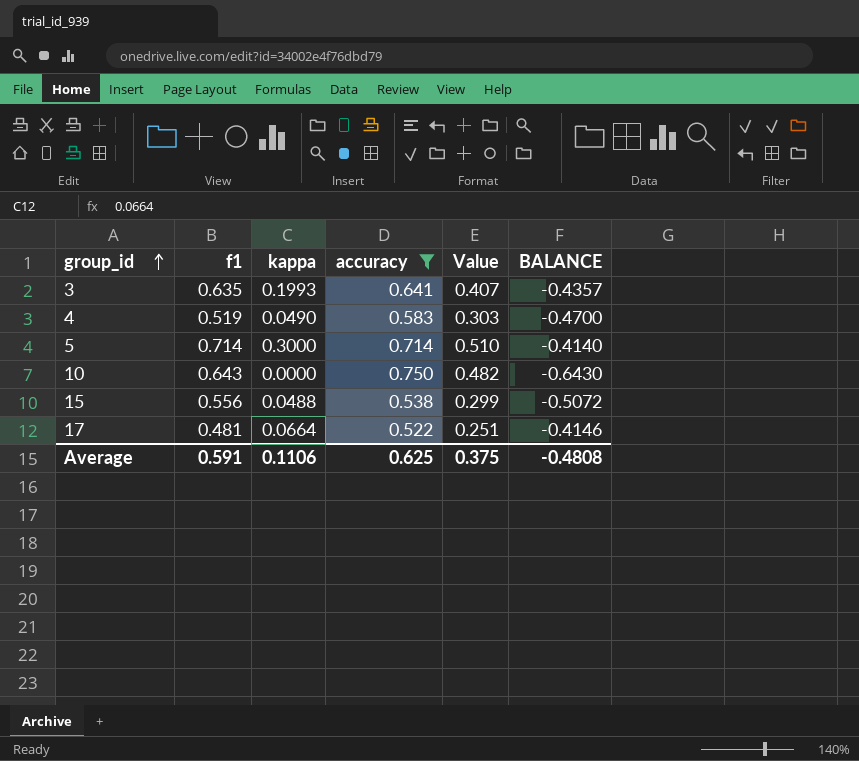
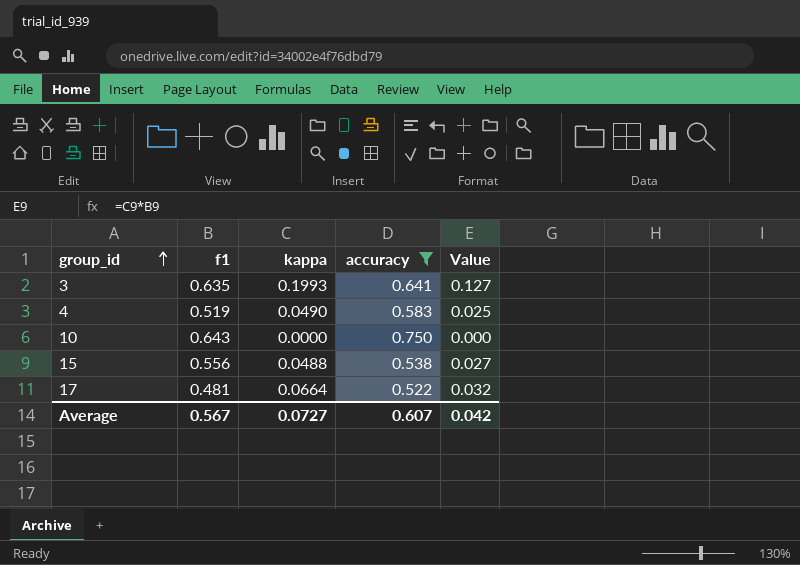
column BALANCE | formula: [kappa] - [f1] -> none
column Value | formula: [f1] * [accuracy] -> [f1] * [kappa]
row 5: 0.714 | 0.3000 | 0.714 | 0.510 | -0.4140 -> none
Average | f1: 0.591 -> 0.567
Average | kappa: 0.1106 -> 0.0727
Average | accuracy: 0.625 -> 0.607
Average | Value: 0.375 -> 0.042

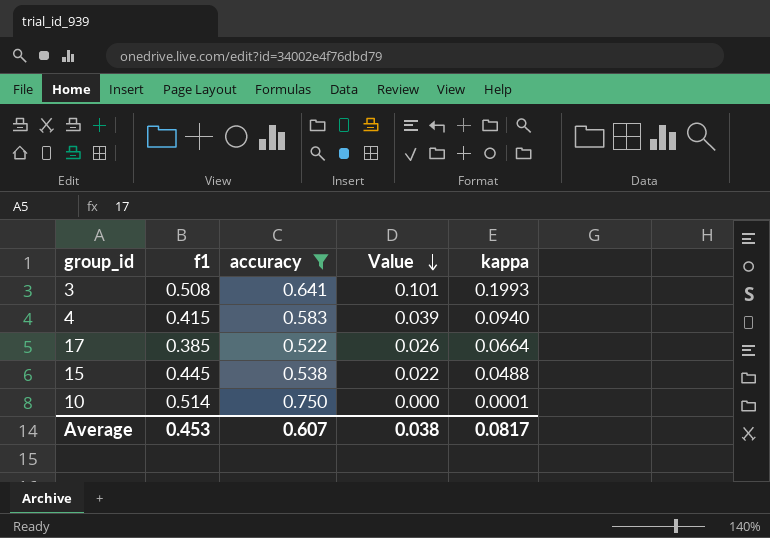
row order: group_id ascending -> Value descending
column kappa | position: 3 -> 5
3 | f1: 0.635 -> 0.508
3 | Value: 0.127 -> 0.101
4 | f1: 0.519 -> 0.415
4 | Value: 0.025 -> 0.039
4 | kappa: 0.0490 -> 0.0940
17 | f1: 0.481 -> 0.385
17 | Value: 0.032 -> 0.026
15 | f1: 0.556 -> 0.445
15 | Value: 0.027 -> 0.022
10 | f1: 0.643 -> 0.514
10 | kappa: 0.0000 -> 0.0001
Average | f1: 0.567 -> 0.453
Average | Value: 0.042 -> 0.038
Average | kappa: 0.0727 -> 0.0817

